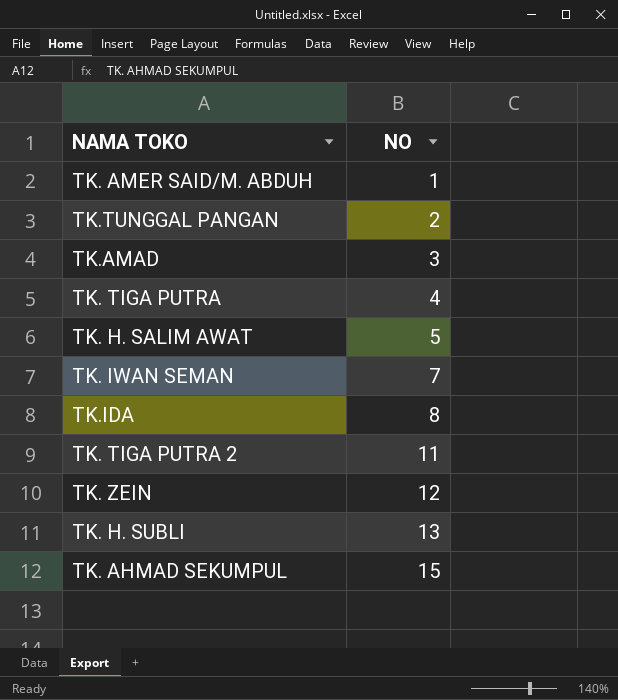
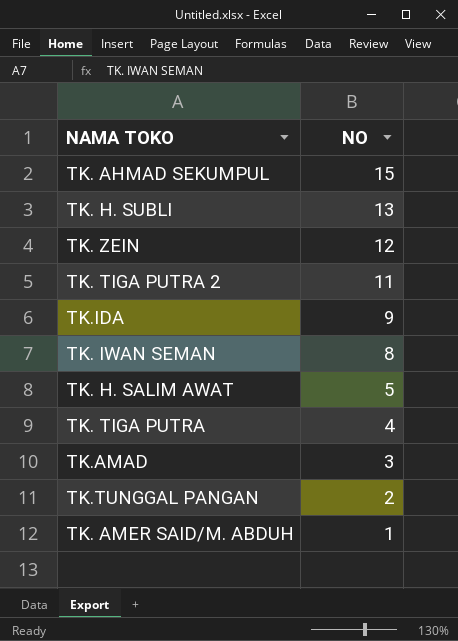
row order: NO ascending -> NO descending
TK.IDA | NO: 8 -> 9
TK. IWAN SEMAN | NO: 7 -> 8

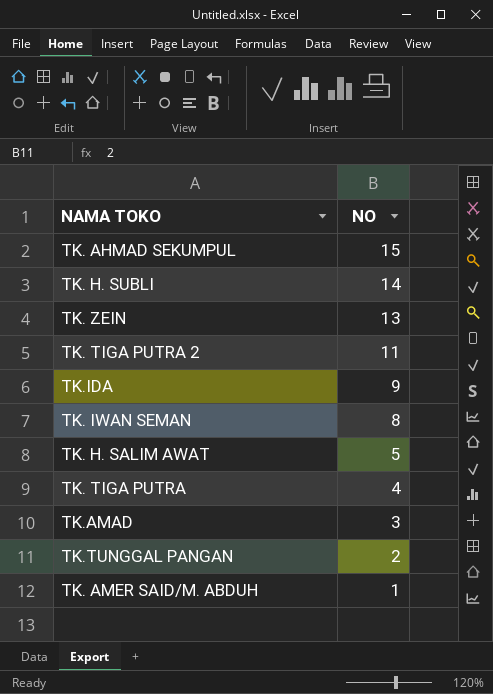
TK. H. SUBLI | NO: 13 -> 14
TK. ZEIN | NO: 12 -> 13

